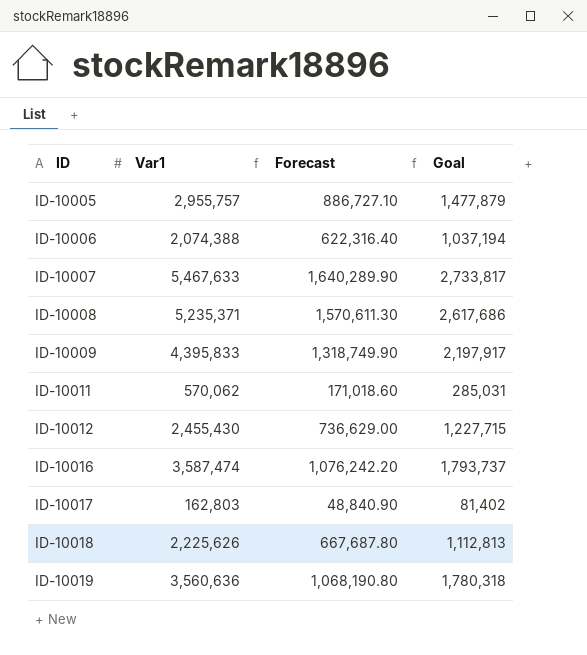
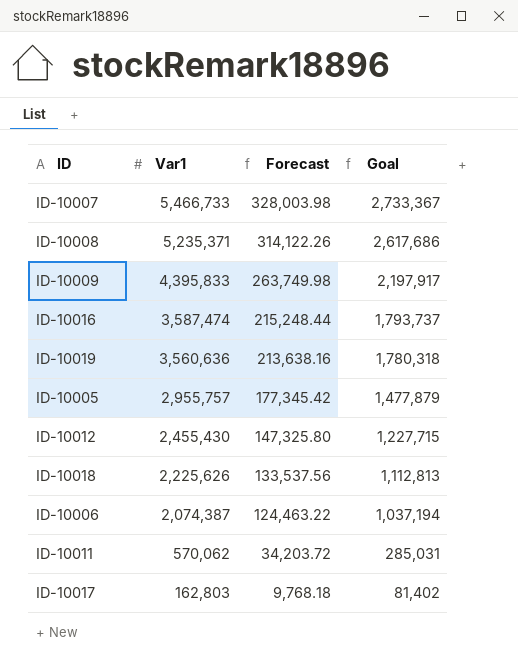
row order: ID ascending -> Var1 descending
column Forecast | formula: [Var1] * 0.3 -> [Var1] * 0.06
ID-10007 | Var1: 5,467,633 -> 5,466,733
ID-10007 | Goal: 2,733,817 -> 2,733,367
ID-10006 | Var1: 2,074,388 -> 2,074,387

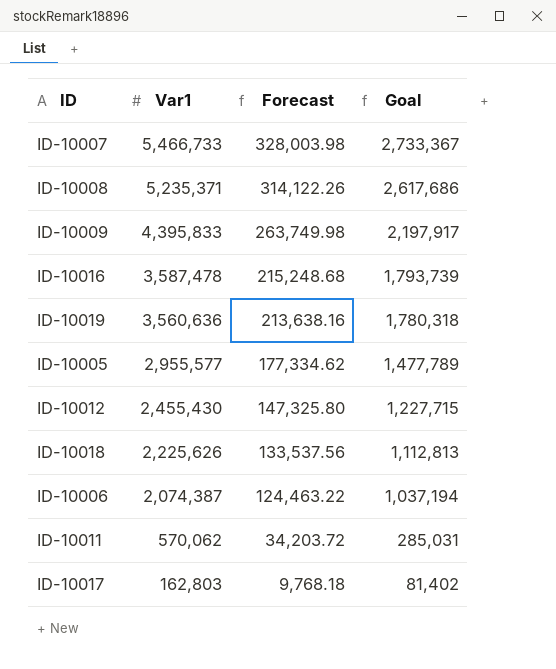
ID-10016 | Var1: 3,587,474 -> 3,587,478
ID-10016 | Forecast: 215,248.44 -> 215,248.68
ID-10016 | Goal: 1,793,737 -> 1,793,739
ID-10005 | Var1: 2,955,757 -> 2,955,577
ID-10005 | Forecast: 177,345.42 -> 177,334.62
ID-10005 | Goal: 1,477,879 -> 1,477,789

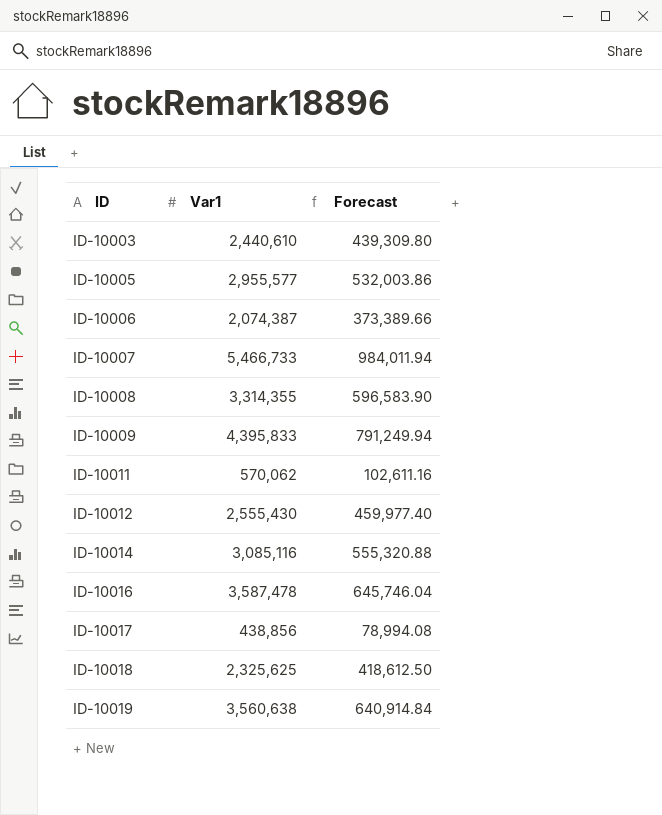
row order: Var1 descending -> ID ascending
column Goal | formula: [Var1] * 0.5 -> none
column Forecast | formula: [Var1] * 0.06 -> [Var1] * 0.18
row ID-10003: none -> 2,440,610 | 439,309.80
ID-10008 | Var1: 5,235,371 -> 3,314,355
ID-10012 | Var1: 2,455,430 -> 2,555,430
row ID-10014: none -> 3,085,116 | 555,320.88
ID-10017 | Var1: 162,803 -> 438,856
ID-10018 | Var1: 2,225,626 -> 2,325,625
ID-10019 | Var1: 3,560,636 -> 3,560,638

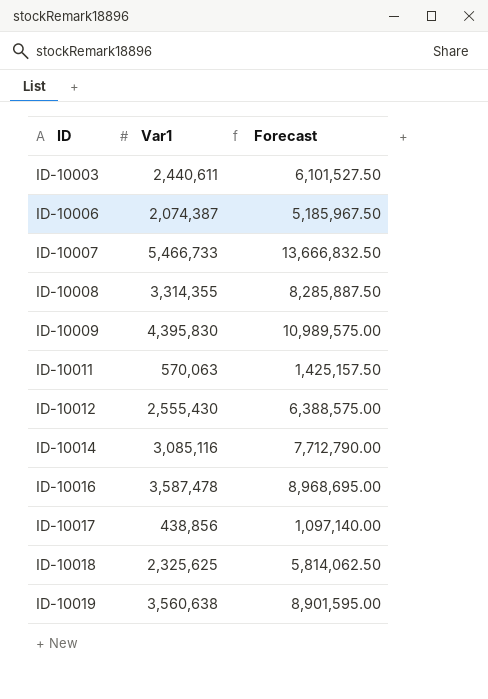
column Forecast | formula: [Var1] * 0.18 -> [Var1] * 2.5
row ID-10005: 2,955,577 | 532,003.86 -> none
ID-10003 | Var1: 2,440,610 -> 2,440,611
ID-10009 | Var1: 4,395,833 -> 4,395,830
ID-10011 | Var1: 570,062 -> 570,063

